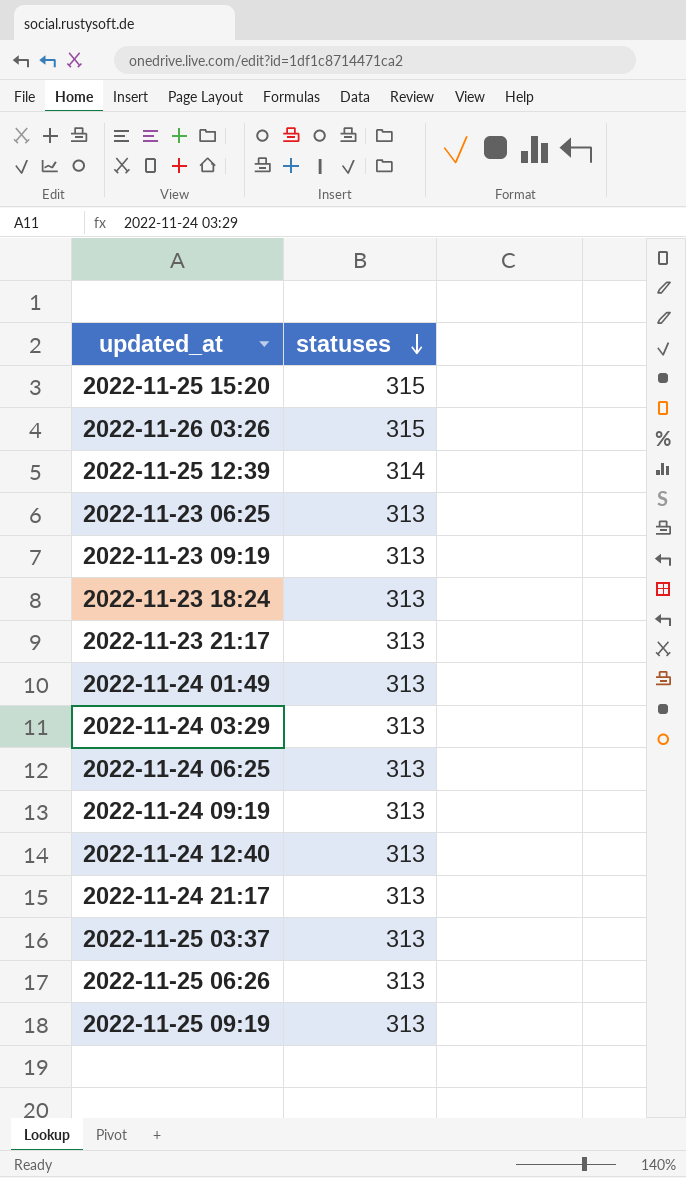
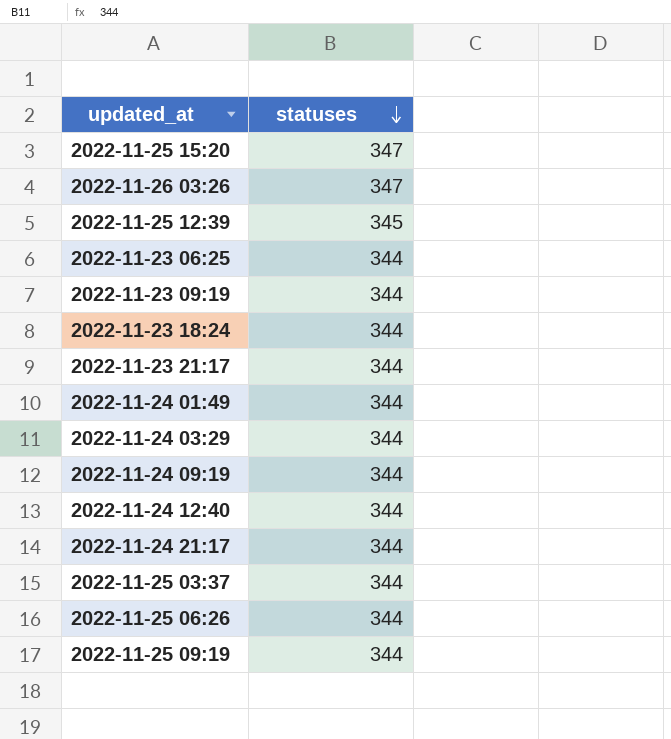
row 2022-11-24 06:25: 313 -> none
2022-11-25 15:20 | statuses: 315 -> 347
2022-11-26 03:26 | statuses: 315 -> 347
2022-11-25 12:39 | statuses: 314 -> 345
2022-11-23 06:25 | statuses: 313 -> 344
2022-11-23 09:19 | statuses: 313 -> 344
2022-11-23 18:24 | statuses: 313 -> 344
2022-11-23 21:17 | statuses: 313 -> 344
2022-11-24 01:49 | statuses: 313 -> 344
2022-11-24 03:29 | statuses: 313 -> 344
2022-11-24 09:19 | statuses: 313 -> 344
2022-11-24 12:40 | statuses: 313 -> 344
2022-11-24 21:17 | statuses: 313 -> 344
2022-11-25 03:37 | statuses: 313 -> 344
2022-11-25 06:26 | statuses: 313 -> 344
2022-11-25 09:19 | statuses: 313 -> 344

